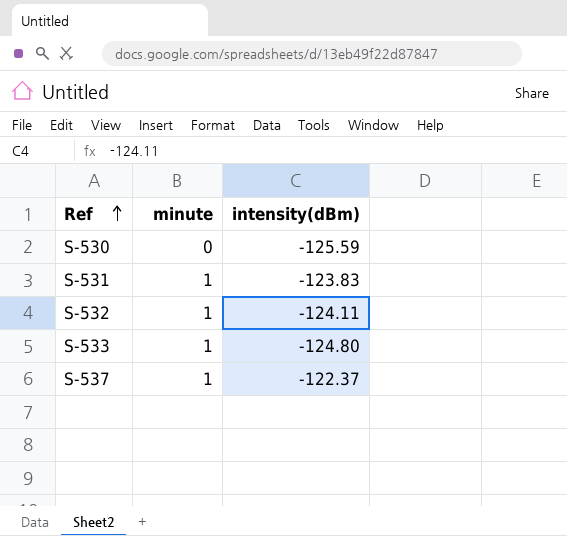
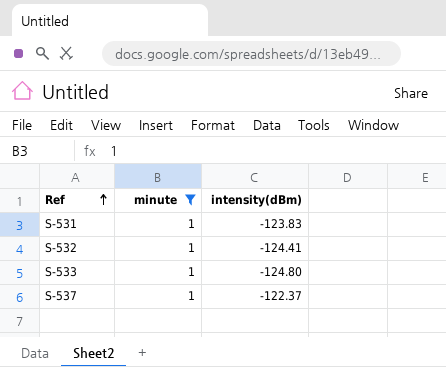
filter: none -> minute = 1
S-532 | intensity(dBm): -124.11 -> -124.41

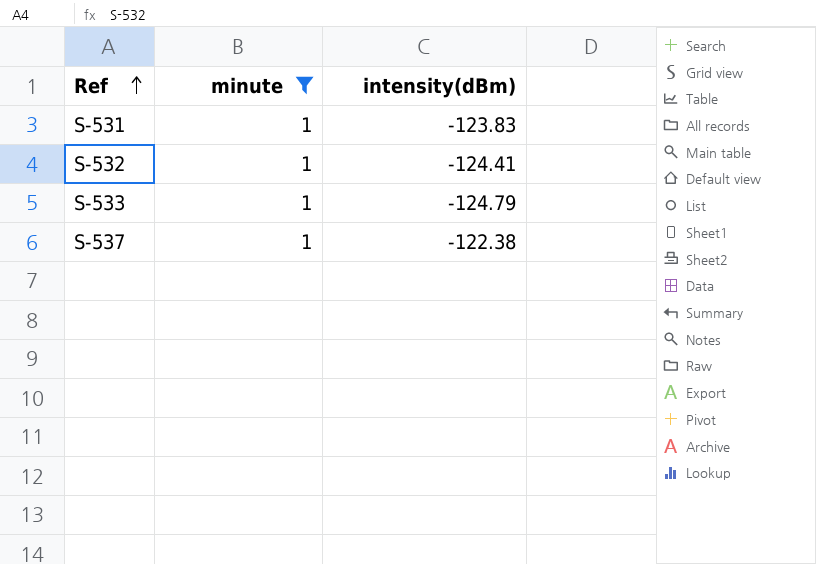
S-533 | intensity(dBm): -124.80 -> -124.79
S-537 | intensity(dBm): -122.37 -> -122.38

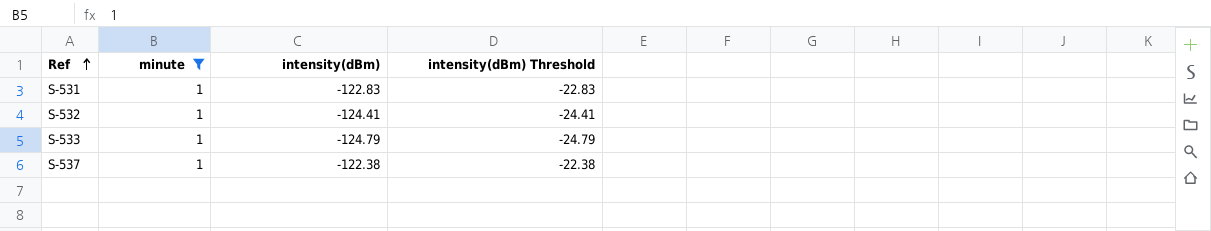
column intensity(dBm) Threshold | formula: none -> [intensity(dBm)] + 100
S-531 | intensity(dBm): -123.83 -> -122.83

